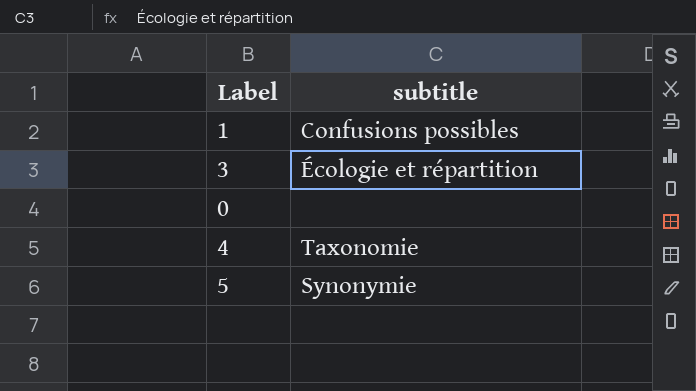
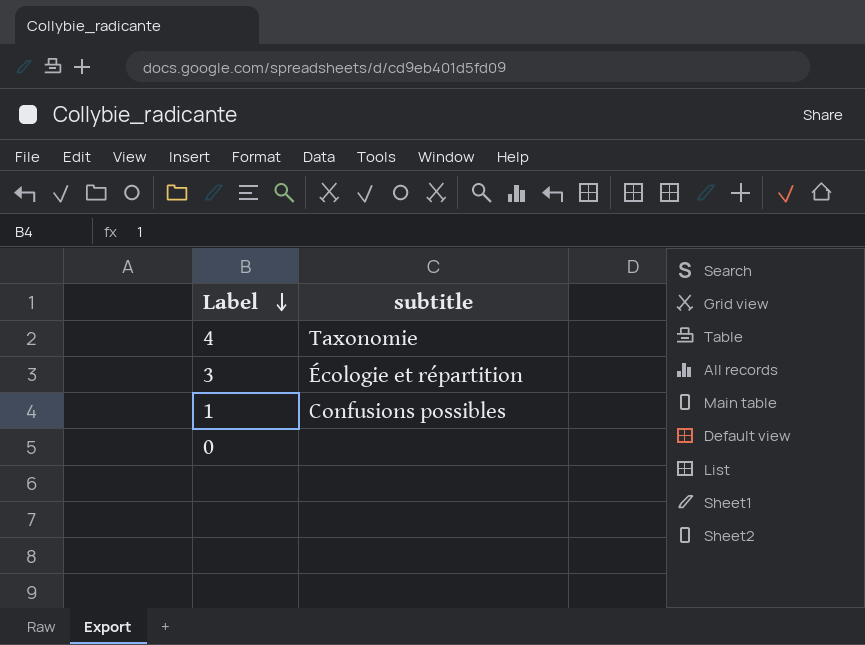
row order: none -> Label descending
row 5: Synonymie -> none

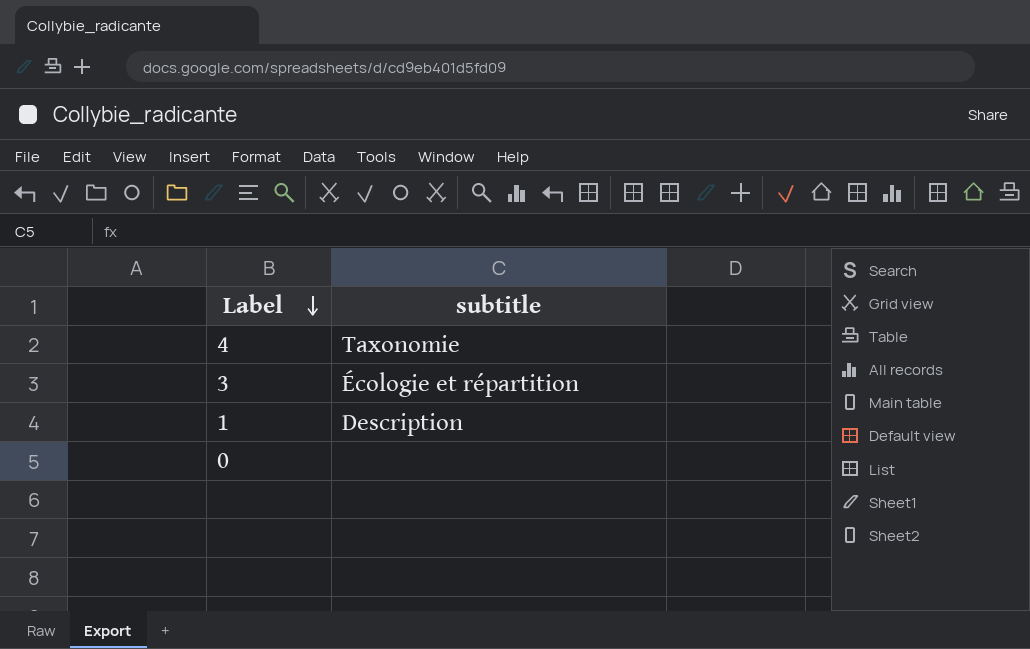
1 | subtitle: Confusions possibles -> Description

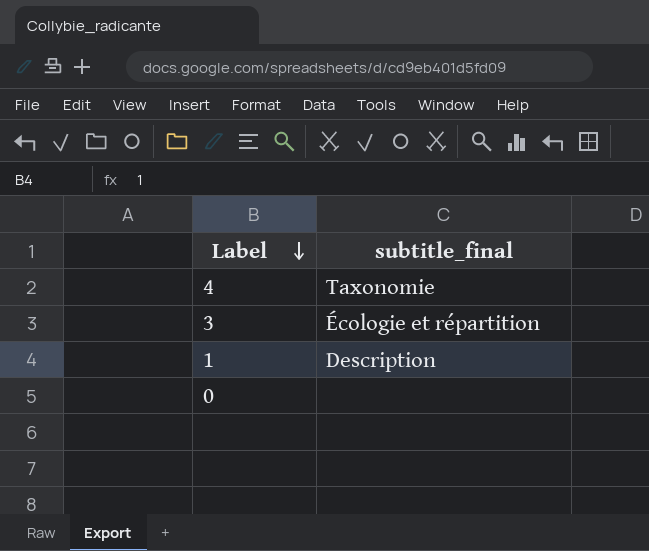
column name: subtitle -> subtitle_final

